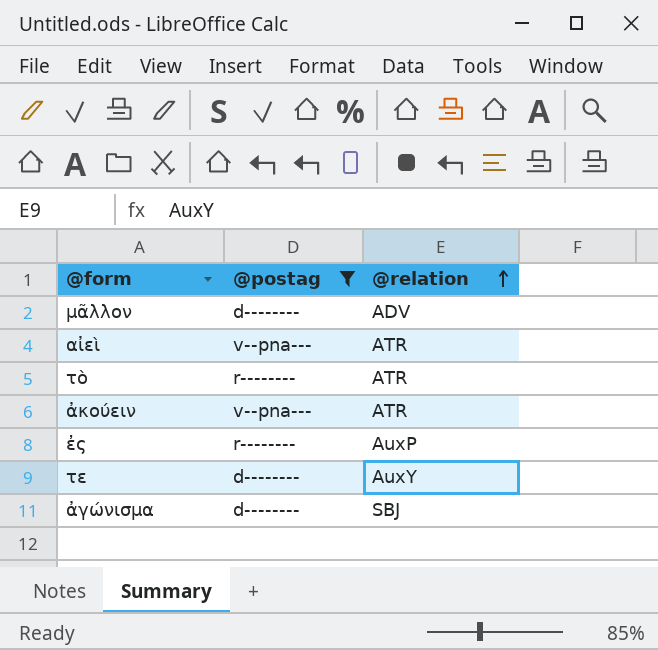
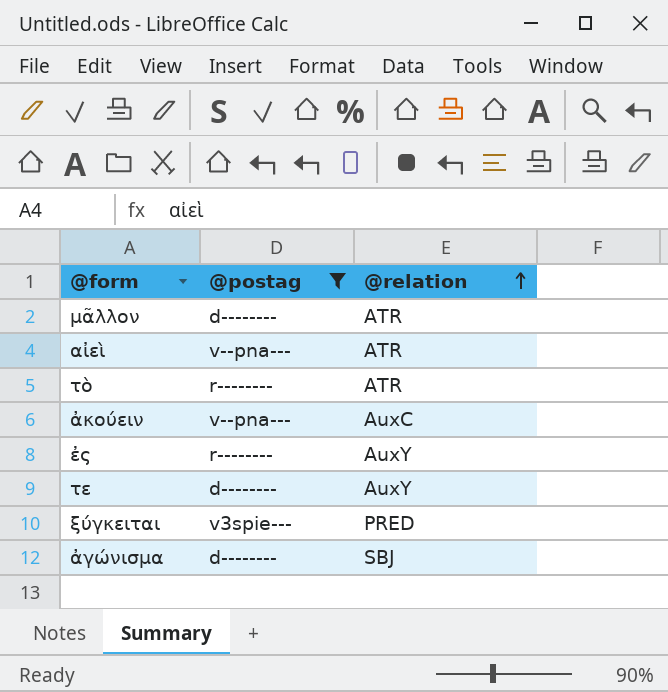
μᾶλλον | @relation: ADV -> ATR
ἀκούειν | @relation: ATR -> AuxC
ἐς | @relation: AuxP -> AuxY
row ξύγκειται: none -> v3spie--- | PRED

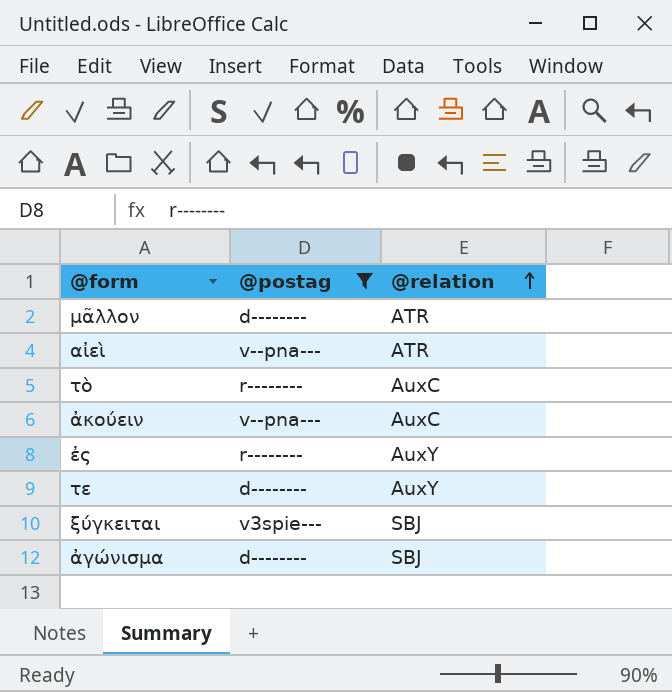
τὸ | @relation: ATR -> AuxC
ξύγκειται | @relation: PRED -> SBJ

